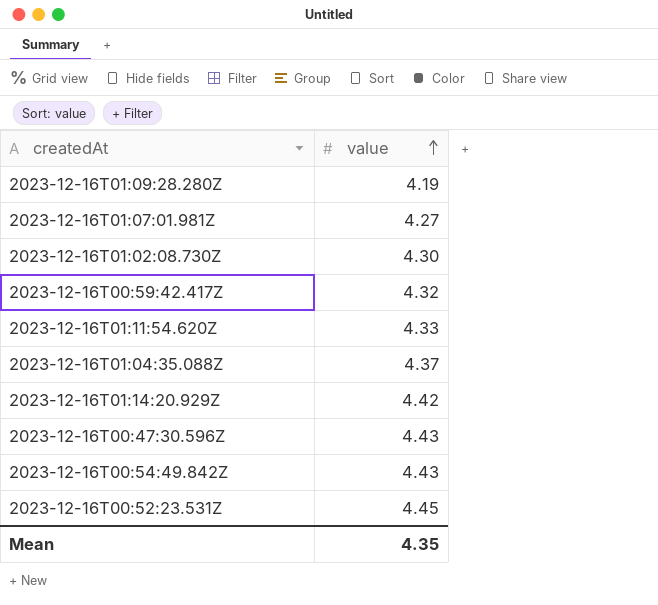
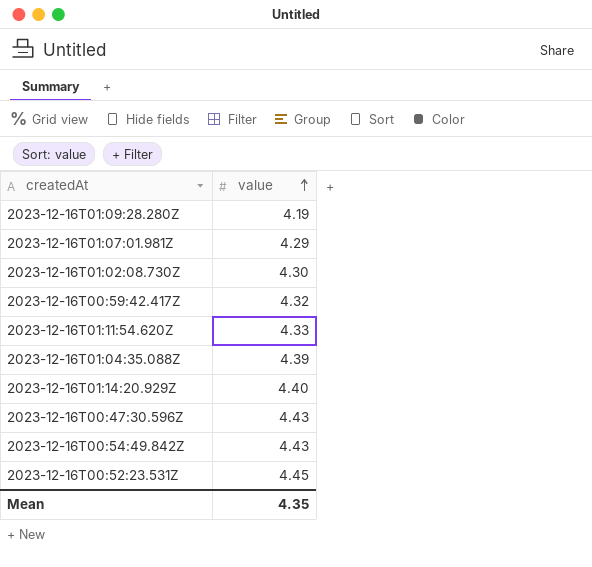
2023-12-16T01:07:01.981Z | value: 4.27 -> 4.29
2023-12-16T01:04:35.088Z | value: 4.37 -> 4.39
2023-12-16T01:14:20.929Z | value: 4.42 -> 4.40

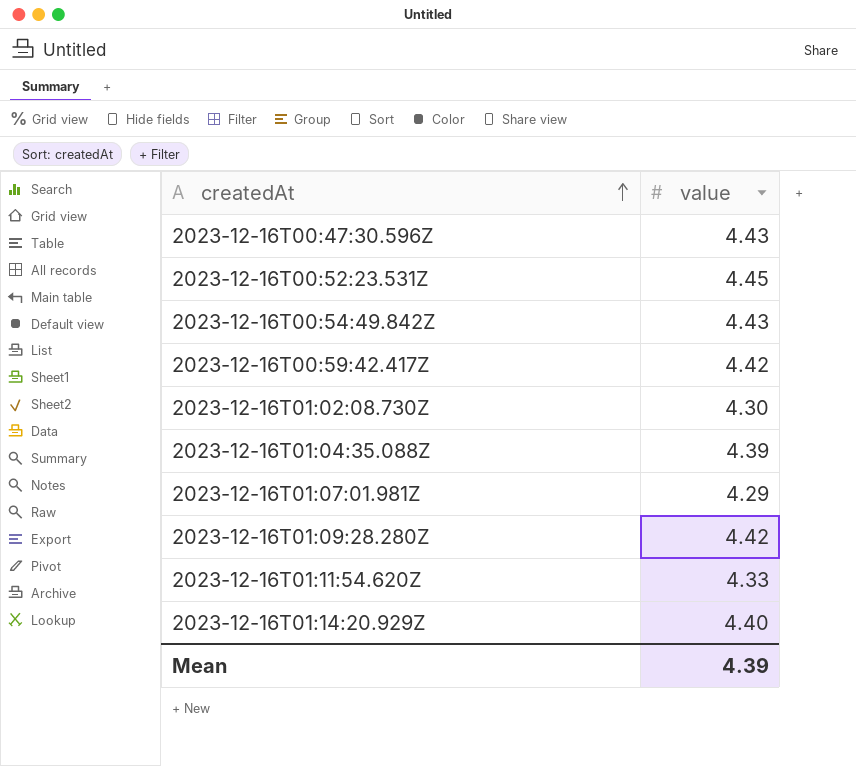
row order: value ascending -> createdAt ascending
2023-12-16T00:59:42.417Z | value: 4.32 -> 4.42
2023-12-16T01:09:28.280Z | value: 4.19 -> 4.42
Mean | value: 4.35 -> 4.39

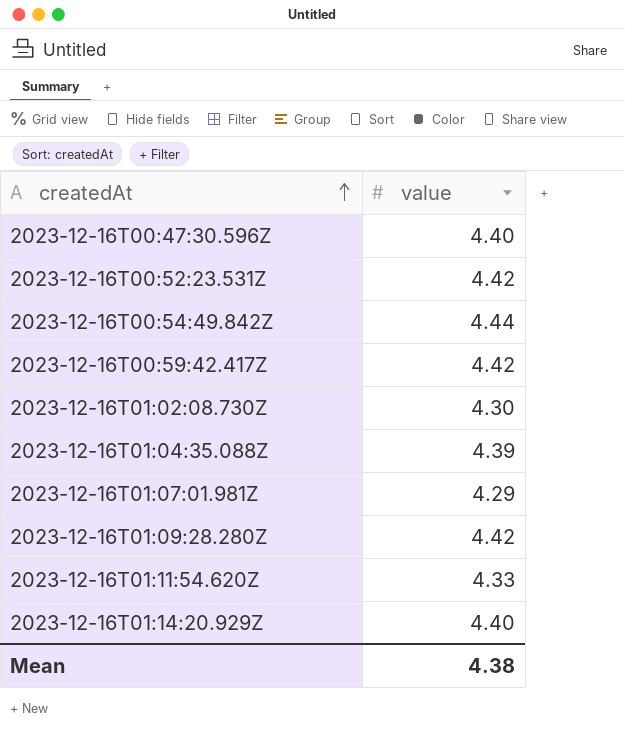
2023-12-16T00:47:30.596Z | value: 4.43 -> 4.40
2023-12-16T00:52:23.531Z | value: 4.45 -> 4.42
2023-12-16T00:54:49.842Z | value: 4.43 -> 4.44
Mean | value: 4.39 -> 4.38

